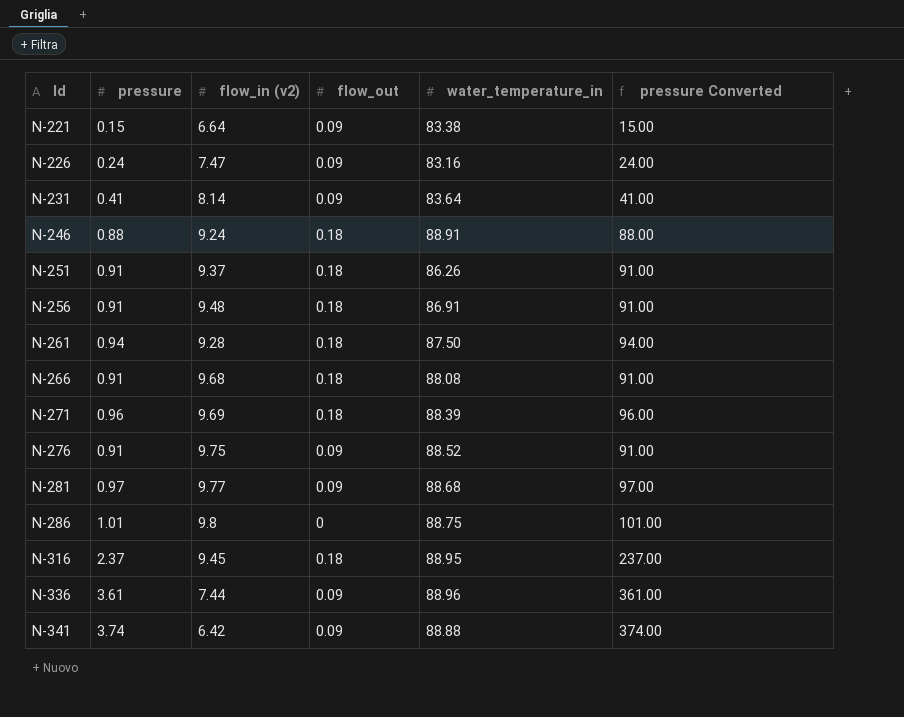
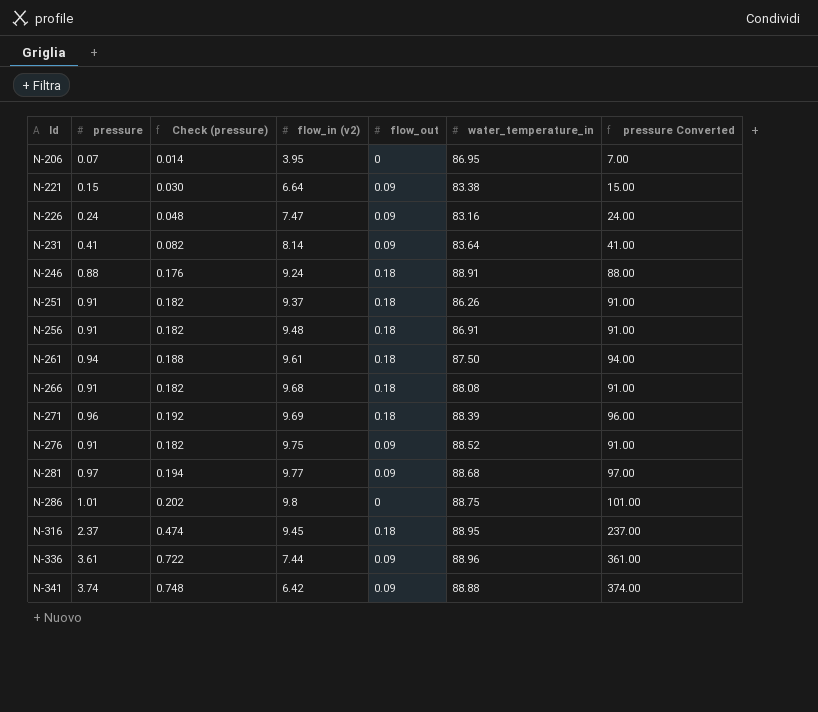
column Check (pressure) | formula: none -> [pressure] * 0.2
row N-206: none -> 0.07 | 0.014 | 3.95 | 0 | 86.95 | 7.00
N-261 | flow_in (v2): 9.28 -> 9.61

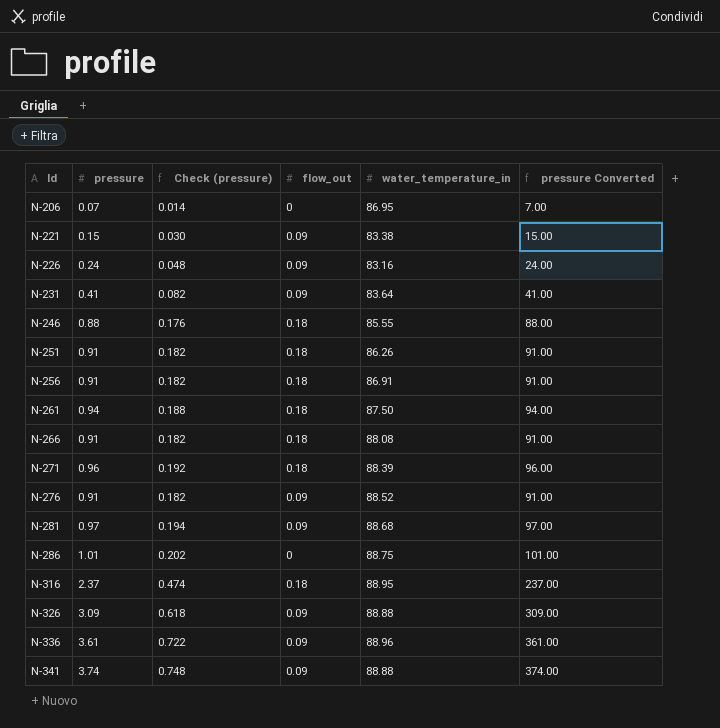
column flow_in (v2) | position: 4 -> none
N-246 | water_temperature_in: 88.91 -> 85.55
row N-326: none -> 3.09 | 0.618 | 0.09 | 88.88 | 309.00

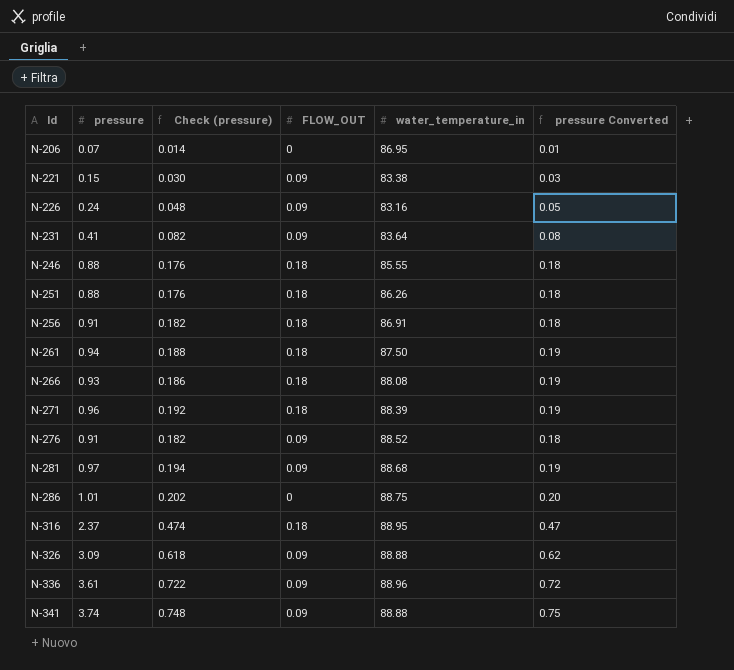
column name: flow_out -> FLOW_OUT
column pressure Converted | formula: [pressure] * 100 -> [pressure] * 0.2
N-251 | pressure: 0.91 -> 0.88
N-251 | Check (pressure): 0.182 -> 0.176
N-266 | pressure: 0.91 -> 0.93
N-266 | Check (pressure): 0.182 -> 0.186

